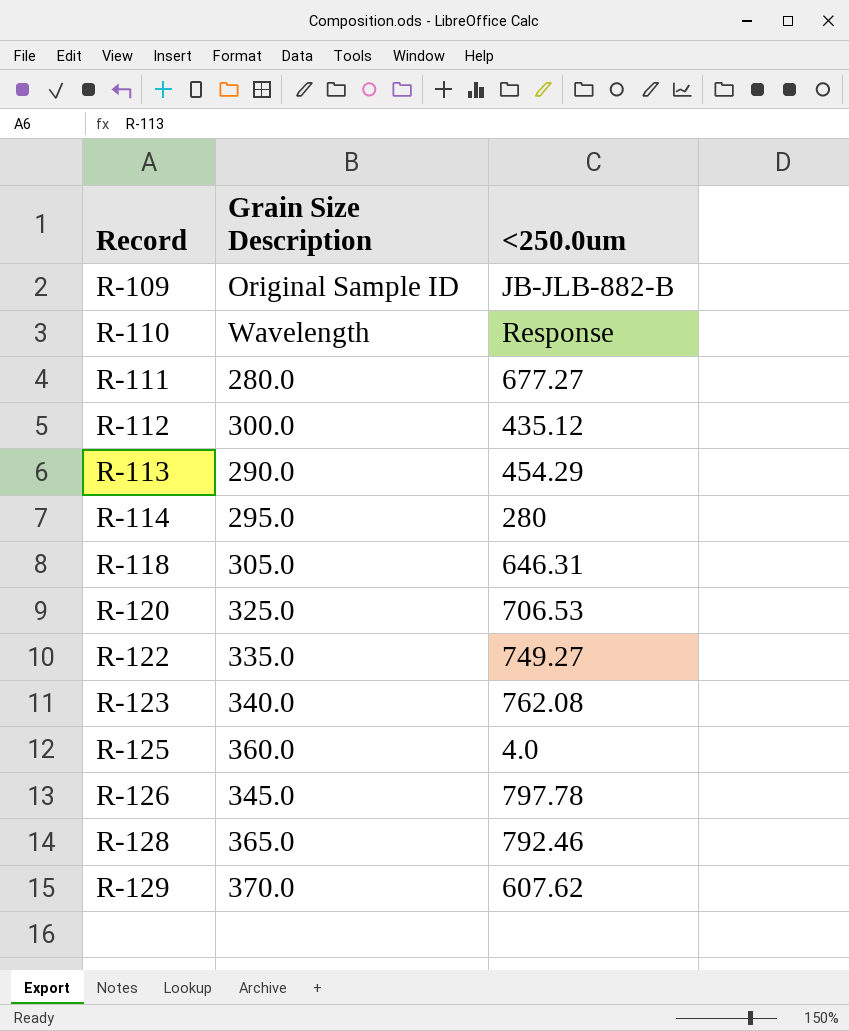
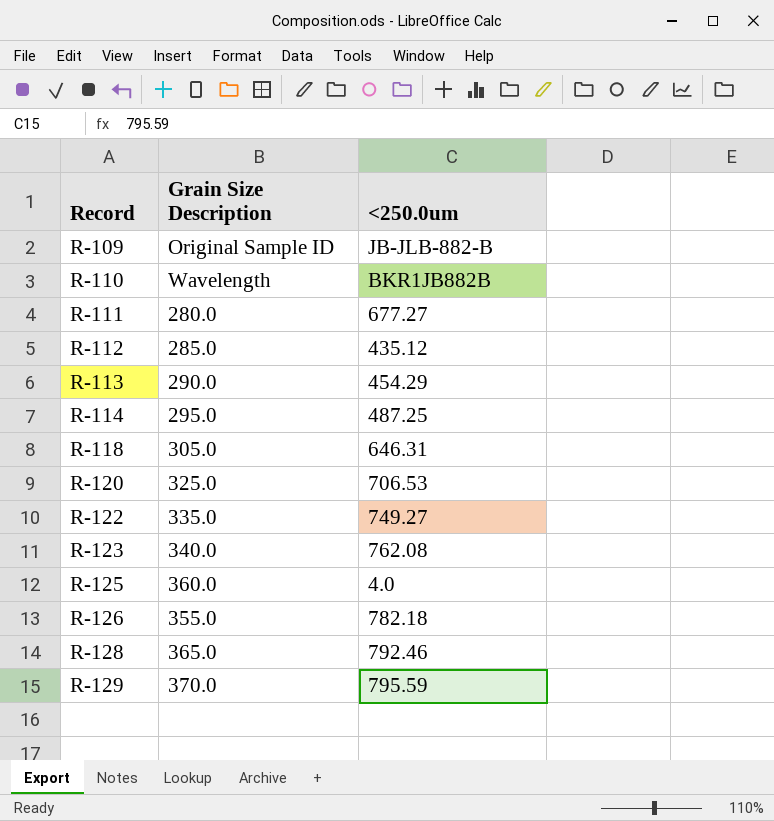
R-110 | <250.0um: Response -> BKR1JB882B
R-112 | Grain Size Description: 300.0 -> 285.0
R-114 | <250.0um: 280 -> 487.25
R-126 | Grain Size Description: 345.0 -> 355.0
R-126 | <250.0um: 797.78 -> 782.18
R-129 | <250.0um: 607.62 -> 795.59

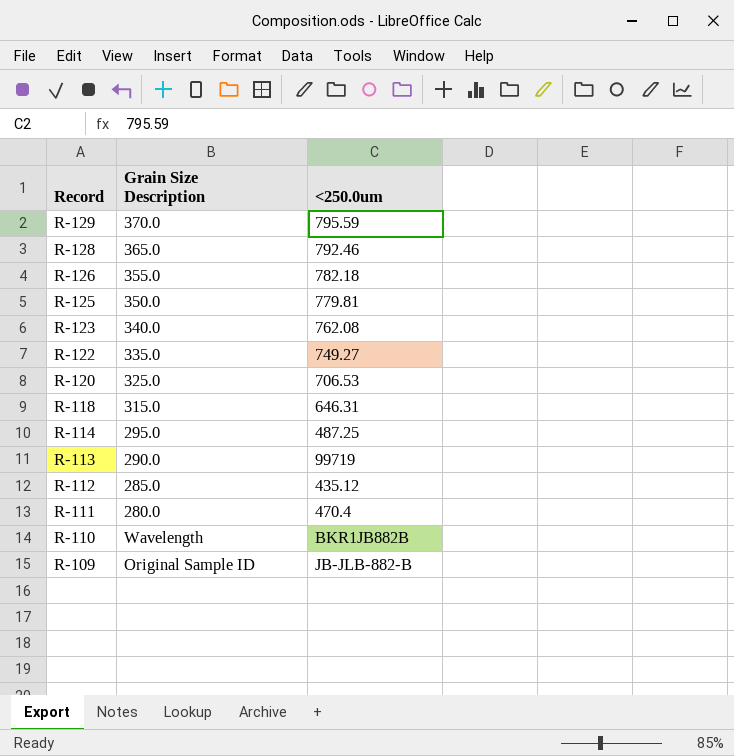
row order: Record ascending -> Record descending
R-125 | Grain Size Description: 360.0 -> 350.0
R-125 | <250.0um: 4.0 -> 779.81
R-118 | Grain Size Description: 305.0 -> 315.0
R-113 | <250.0um: 454.29 -> 99719
R-111 | <250.0um: 677.27 -> 470.4

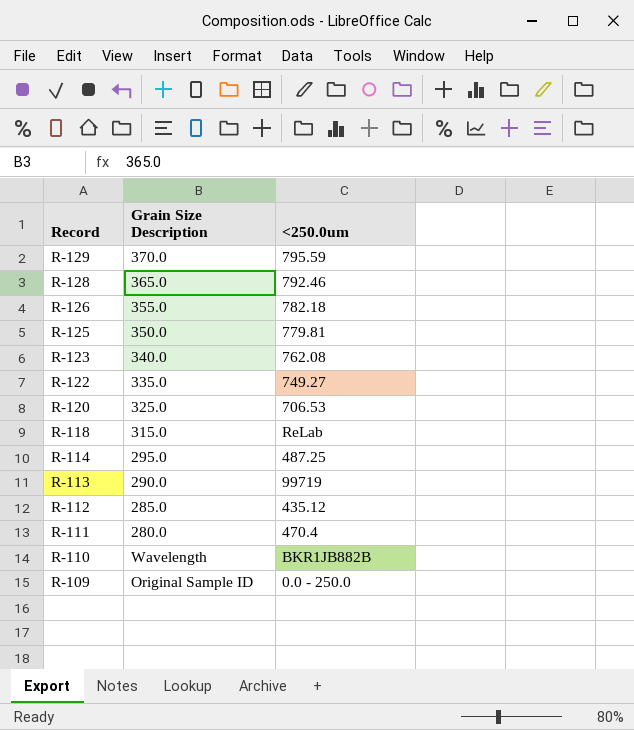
R-118 | <250.0um: 646.31 -> ReLab
R-109 | <250.0um: JB-JLB-882-B -> 0.0 - 250.0

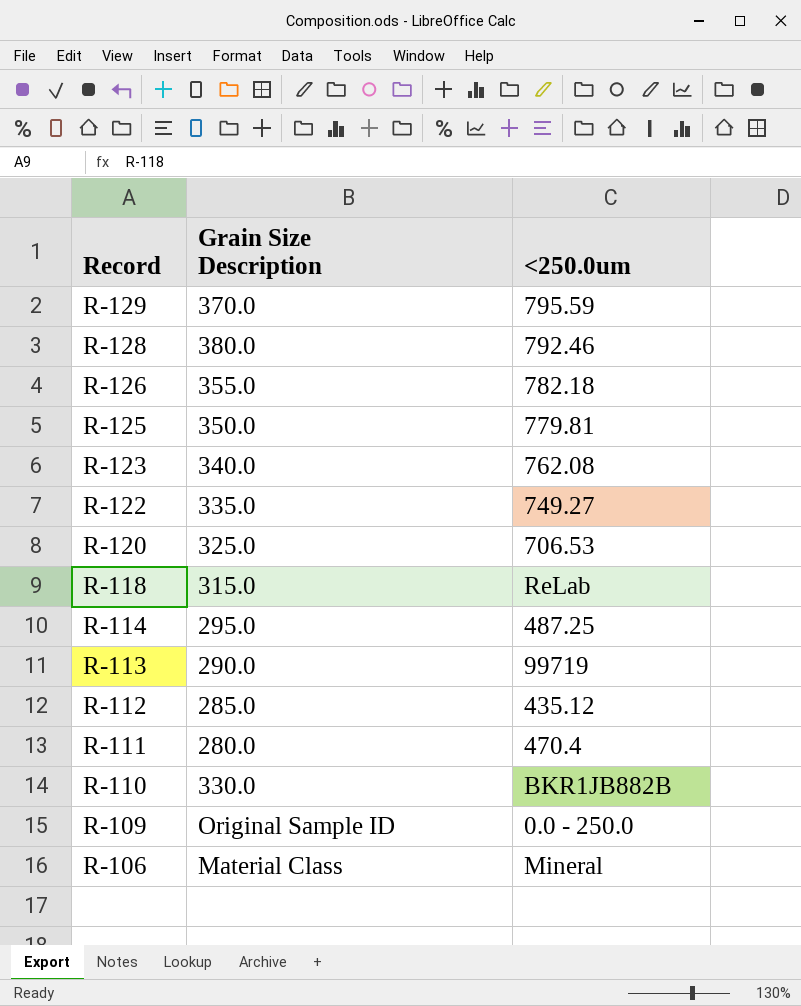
R-128 | Grain Size Description: 365.0 -> 380.0
R-110 | Grain Size Description: Wavelength -> 330.0
row R-106: none -> Material Class | Mineral

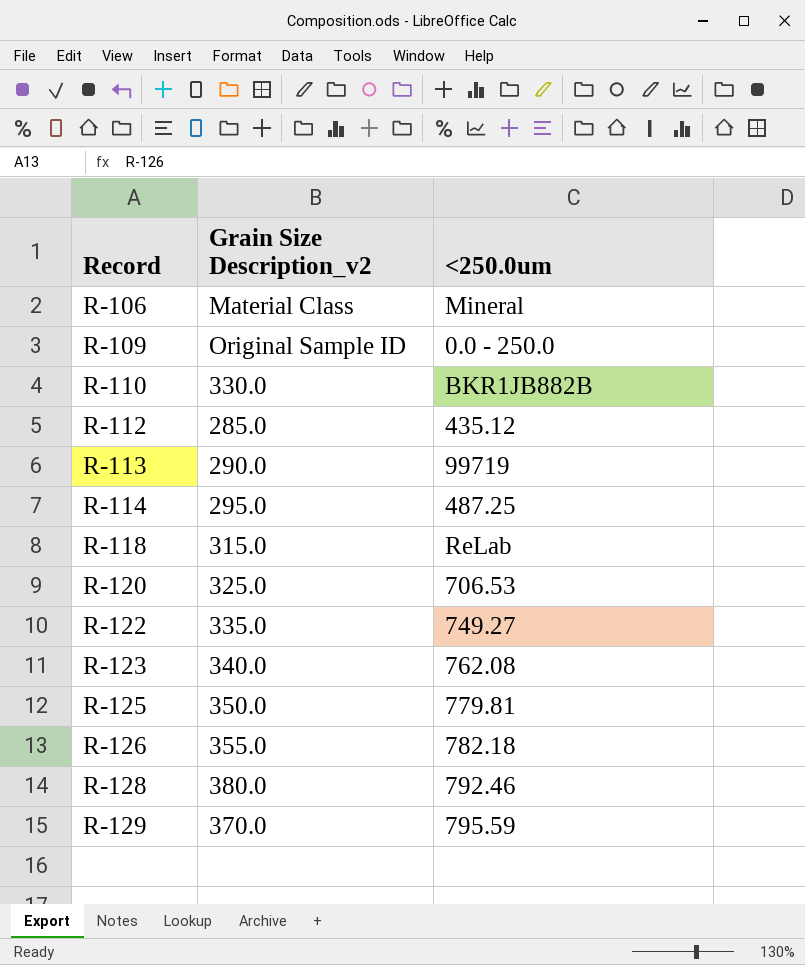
row order: Record descending -> Record ascending
column name: Grain Size Description -> Grain Size Description_v2
row R-111: 280.0 | 470.4 -> none

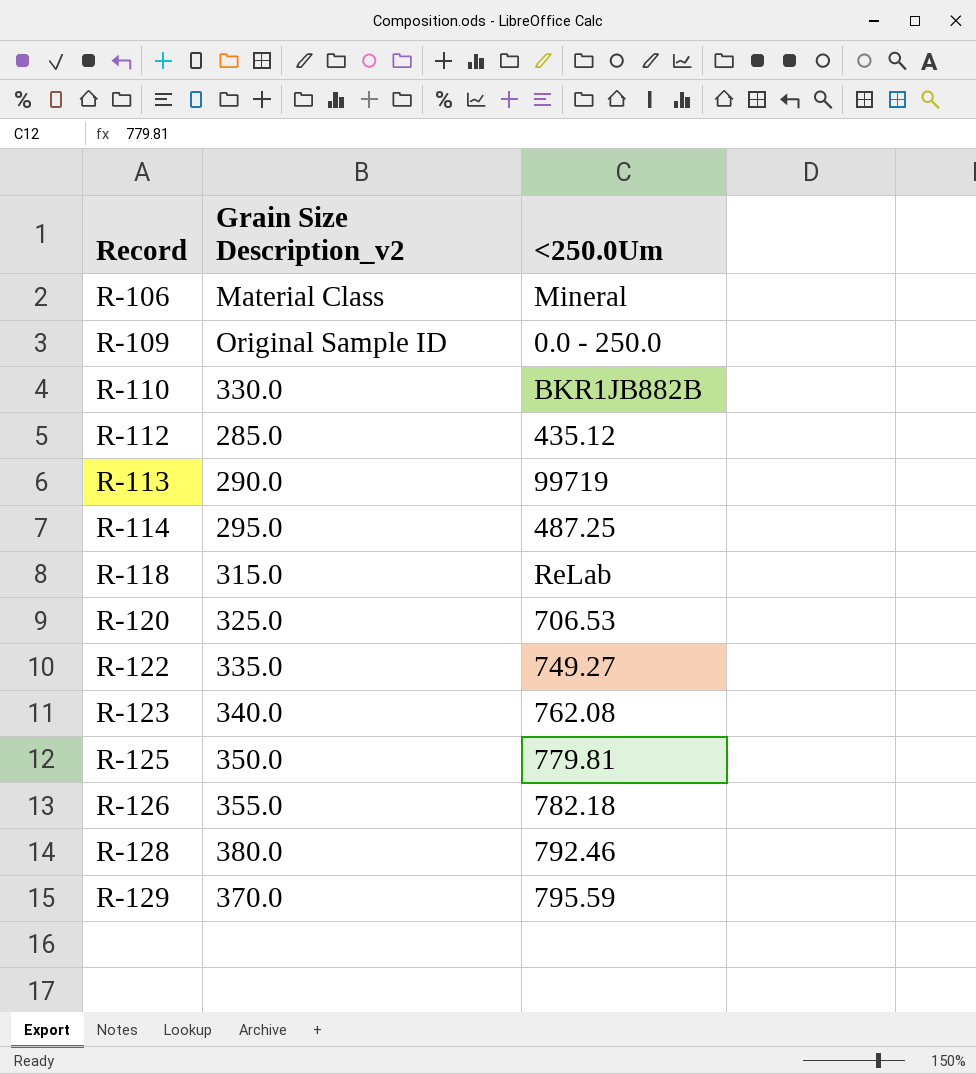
column name: <250.0um -> <250.0Um

